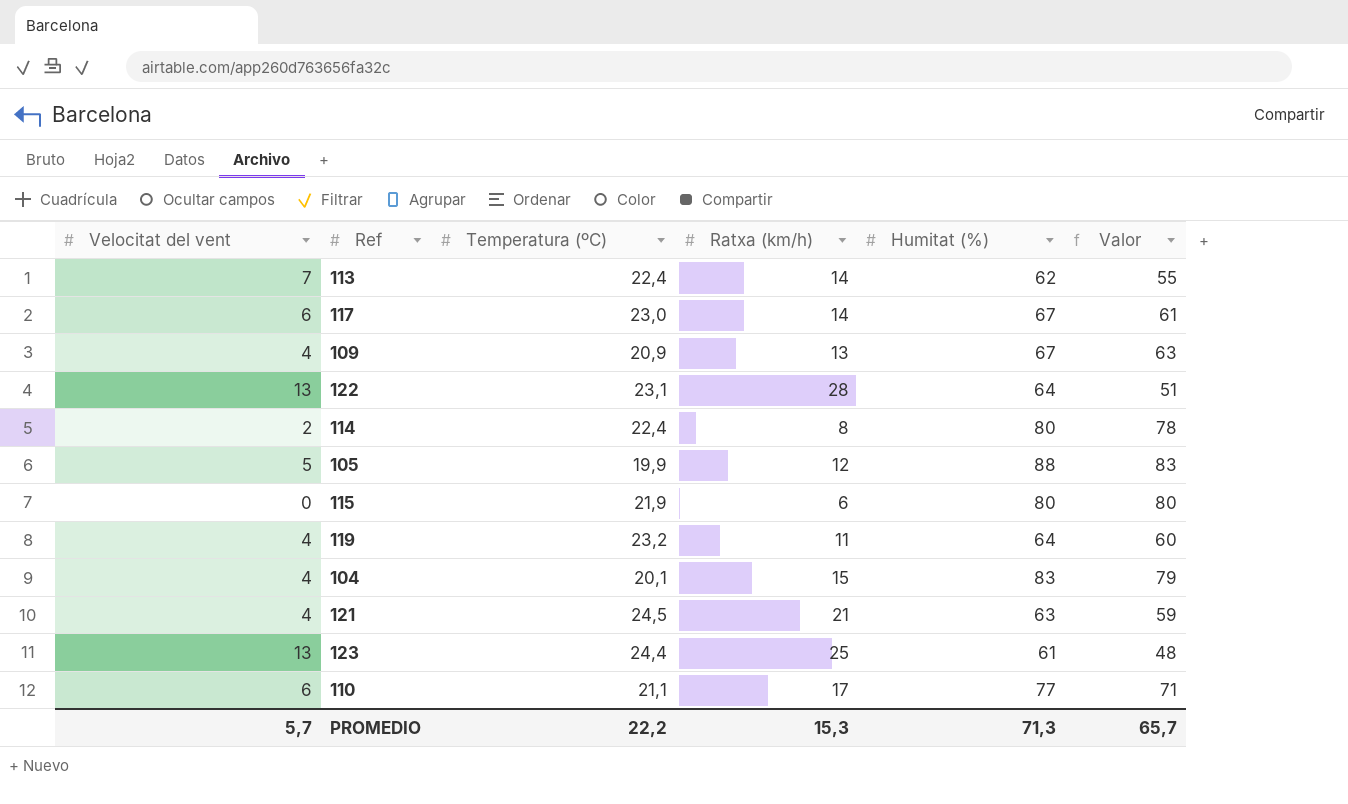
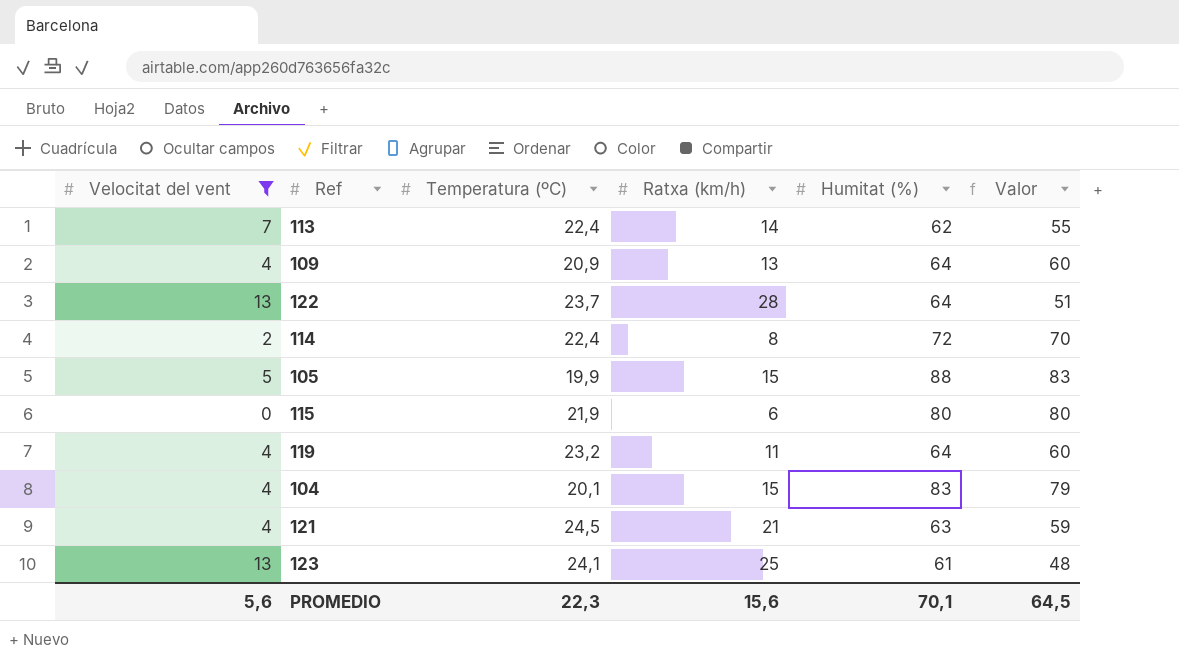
filter: none -> Velocitat del vent != 6
109 | Humitat (%): 67 -> 64
109 | Valor: 63 -> 60
122 | Temperatura (ºC): 23,1 -> 23,7
114 | Humitat (%): 80 -> 72
114 | Valor: 78 -> 70
105 | Ratxa (km/h): 12 -> 15
123 | Temperatura (ºC): 24,4 -> 24,1
PROMEDIO | Velocitat del vent: 5,7 -> 5,6
PROMEDIO | Temperatura (ºC): 22,2 -> 22,3
PROMEDIO | Ratxa (km/h): 15,3 -> 15,6
PROMEDIO | Humitat (%): 71,3 -> 70,1
PROMEDIO | Valor: 65,7 -> 64,5

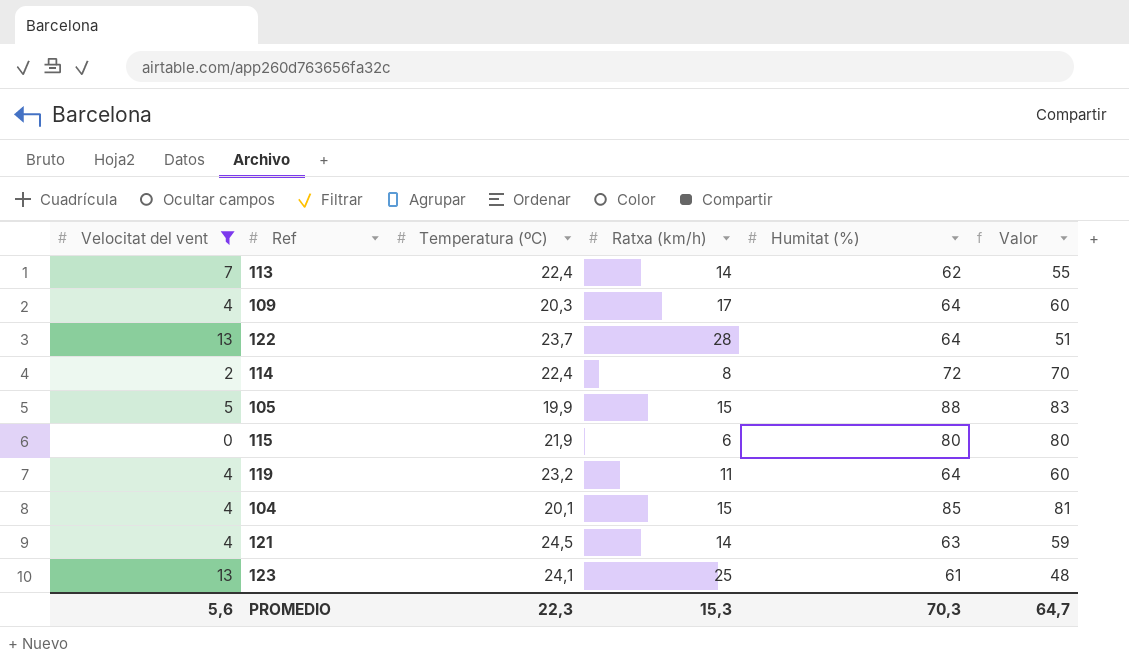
109 | Temperatura (ºC): 20,9 -> 20,3
109 | Ratxa (km/h): 13 -> 17
104 | Humitat (%): 83 -> 85
104 | Valor: 79 -> 81
121 | Ratxa (km/h): 21 -> 14
PROMEDIO | Ratxa (km/h): 15,6 -> 15,3
PROMEDIO | Humitat (%): 70,1 -> 70,3
PROMEDIO | Valor: 64,5 -> 64,7

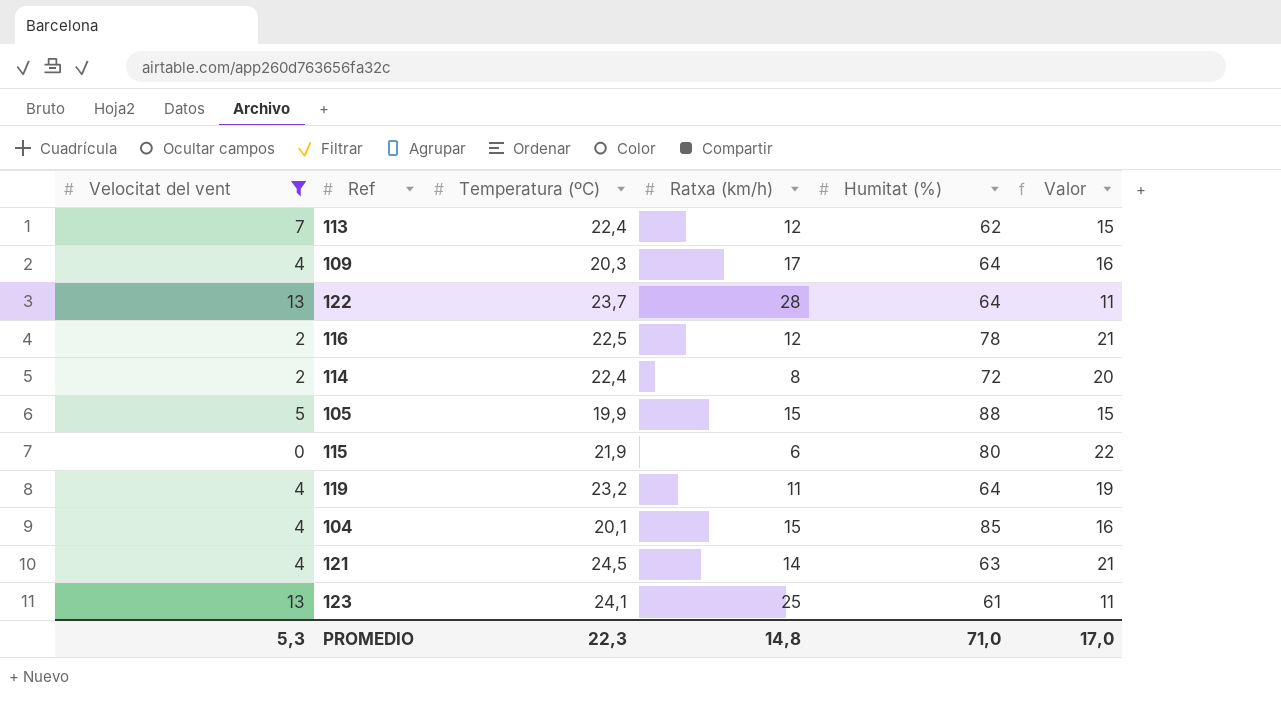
column Valor | formula: [Humitat (%)] - [Velocitat del vent] -> [Temperatura (ºC)] - [Velocitat del vent]
113 | Ratxa (km/h): 14 -> 12
row 116: none -> 2 | 22,5 | 12 | 78 | 21
PROMEDIO | Velocitat del vent: 5,6 -> 5,3
PROMEDIO | Ratxa (km/h): 15,3 -> 14,8
PROMEDIO | Humitat (%): 70,3 -> 71,0
PROMEDIO | Valor: 64,7 -> 17,0

